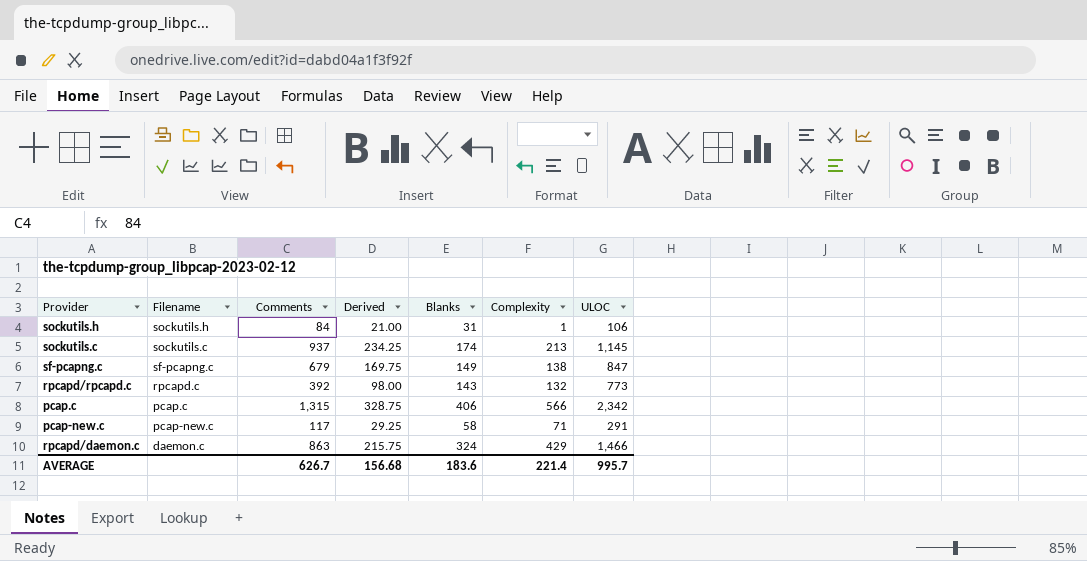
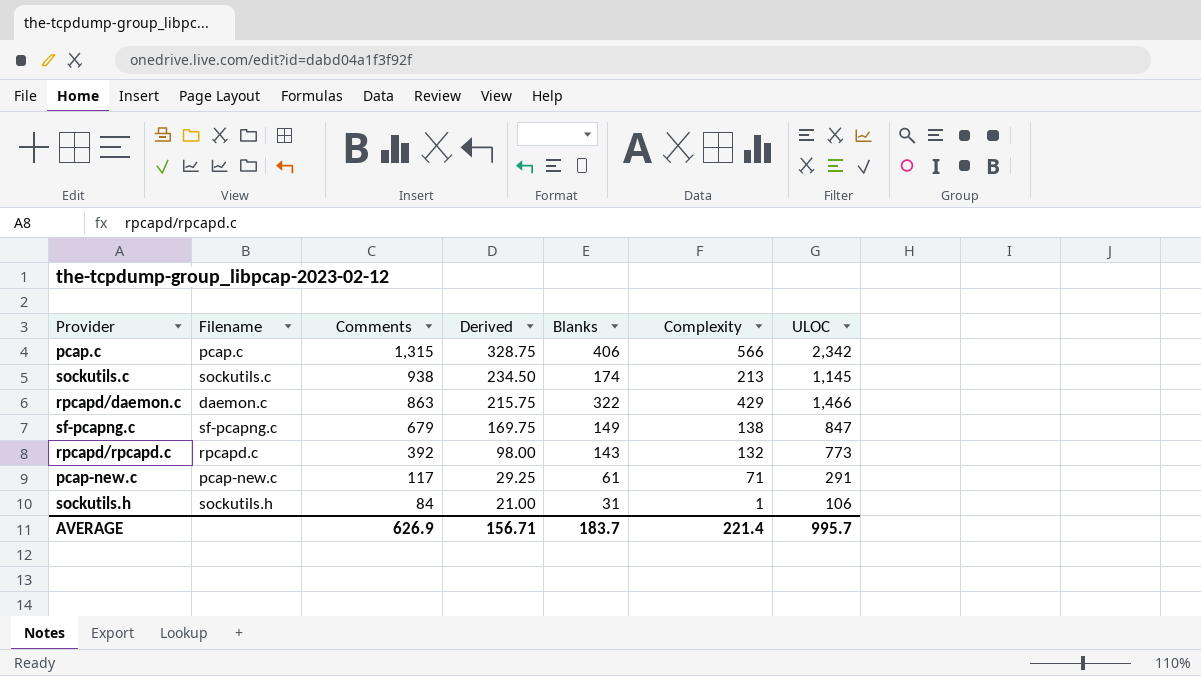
row order: Filename descending -> Comments descending
sockutils.c | Comments: 937 -> 938
sockutils.c | Derived: 234.25 -> 234.50
rpcapd/daemon.c | Blanks: 324 -> 322
pcap-new.c | Blanks: 58 -> 61
AVERAGE | Comments: 626.7 -> 626.9
AVERAGE | Derived: 156.68 -> 156.71
AVERAGE | Blanks: 183.6 -> 183.7

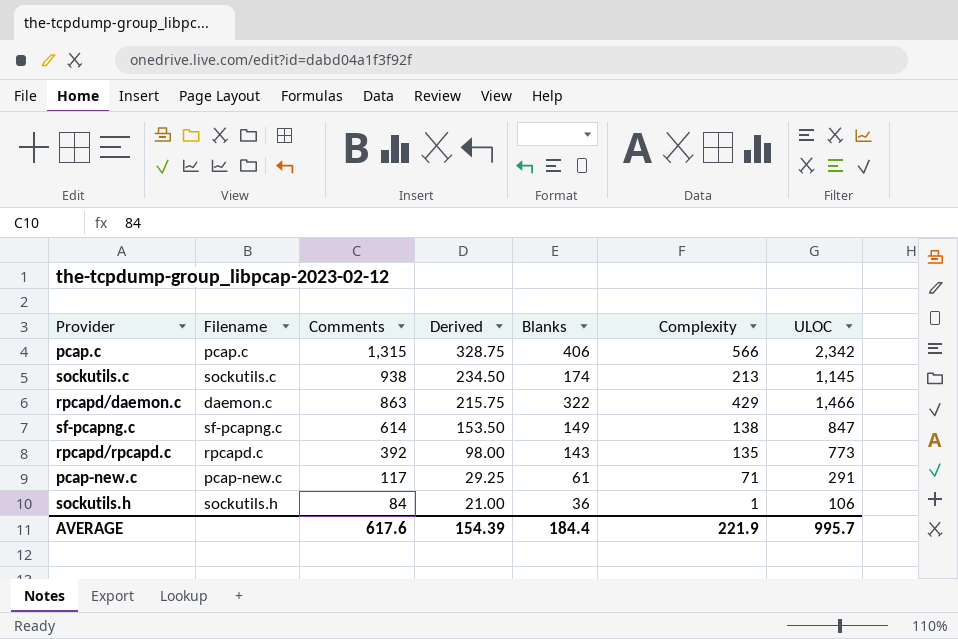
sf-pcapng.c | Comments: 679 -> 614
sf-pcapng.c | Derived: 169.75 -> 153.50
rpcapd/rpcapd.c | Complexity: 132 -> 135
sockutils.h | Blanks: 31 -> 36
AVERAGE | Comments: 626.9 -> 617.6
AVERAGE | Derived: 156.71 -> 154.39
AVERAGE | Blanks: 183.7 -> 184.4
AVERAGE | Complexity: 221.4 -> 221.9

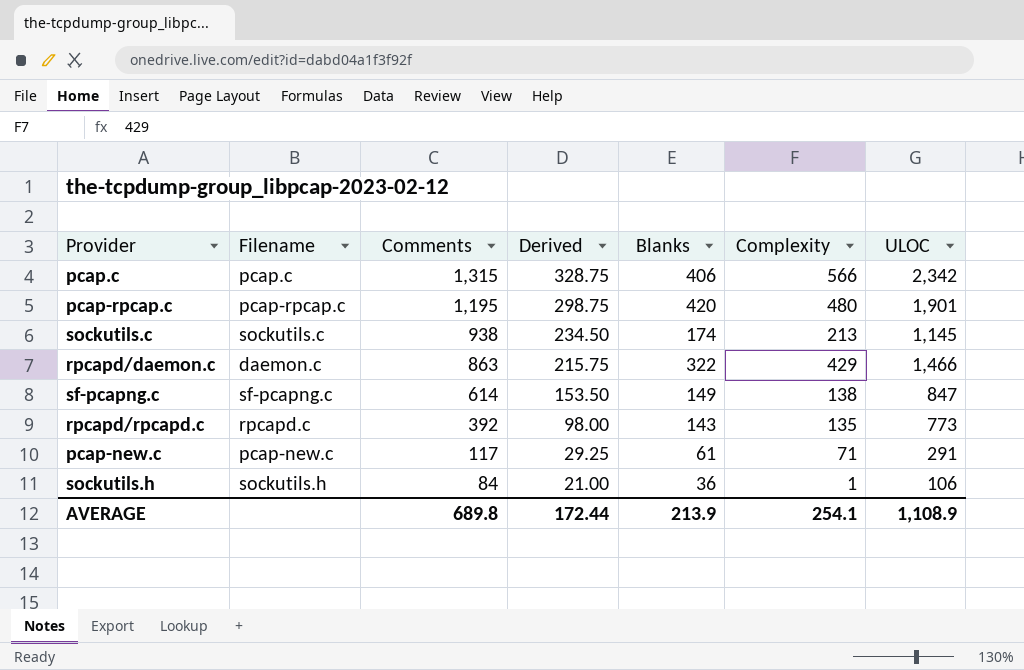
row pcap-rpcap.c: none -> pcap-rpcap.c | 1,195 | 298.75 | 420 | 480 | 1,901
AVERAGE | Comments: 617.6 -> 689.8
AVERAGE | Derived: 154.39 -> 172.44
AVERAGE | Blanks: 184.4 -> 213.9
AVERAGE | Complexity: 221.9 -> 254.1
AVERAGE | ULOC: 995.7 -> 1,108.9

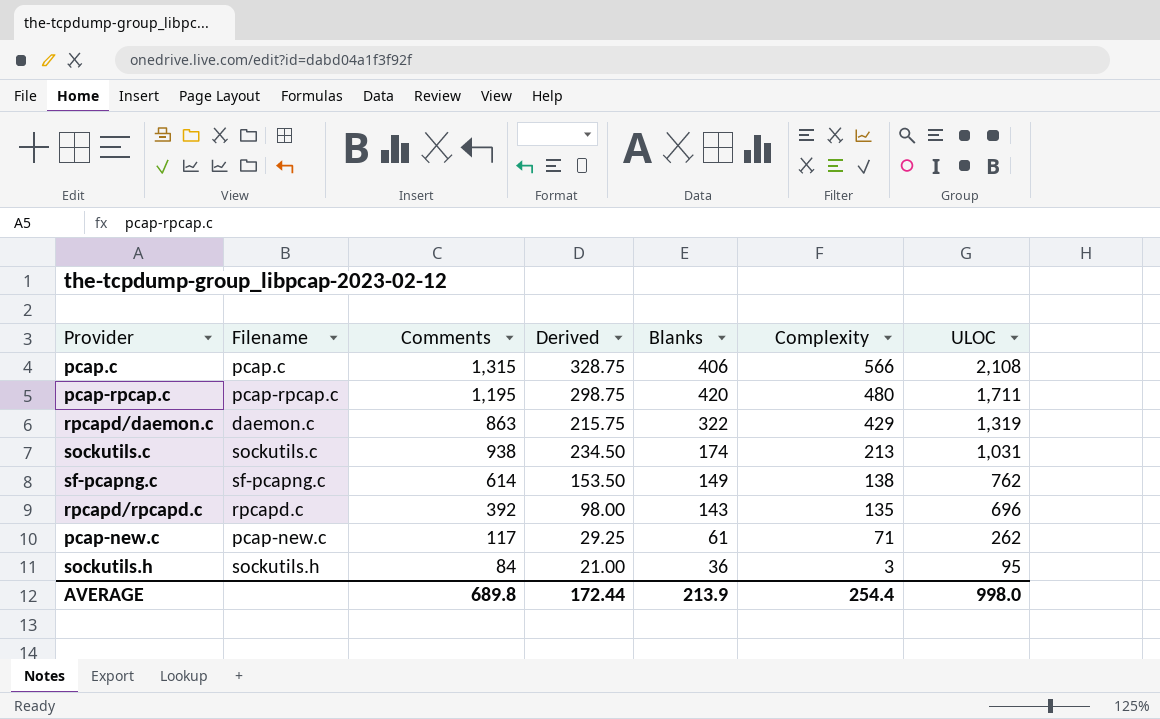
row order: Comments descending -> Complexity descending
pcap.c | ULOC: 2,342 -> 2,108
pcap-rpcap.c | ULOC: 1,901 -> 1,711
rpcapd/daemon.c | ULOC: 1,466 -> 1,319
sockutils.c | ULOC: 1,145 -> 1,031
sf-pcapng.c | ULOC: 847 -> 762
rpcapd/rpcapd.c | ULOC: 773 -> 696
pcap-new.c | ULOC: 291 -> 262
sockutils.h | Complexity: 1 -> 3
sockutils.h | ULOC: 106 -> 95
AVERAGE | Complexity: 254.1 -> 254.4
AVERAGE | ULOC: 1,108.9 -> 998.0

